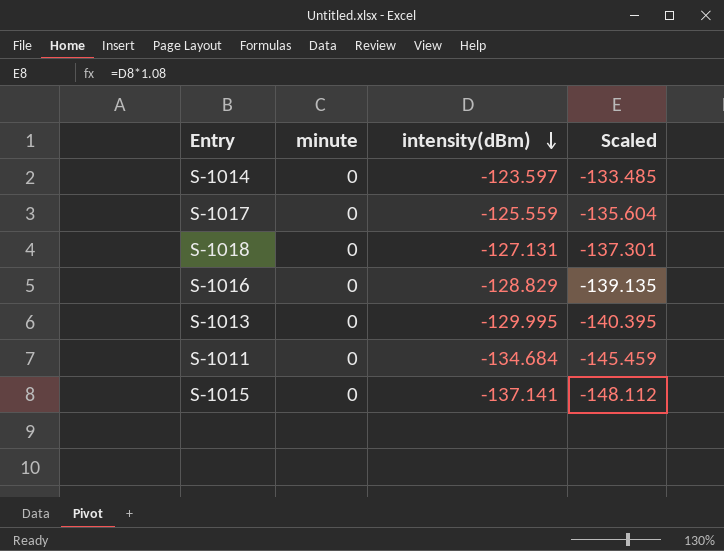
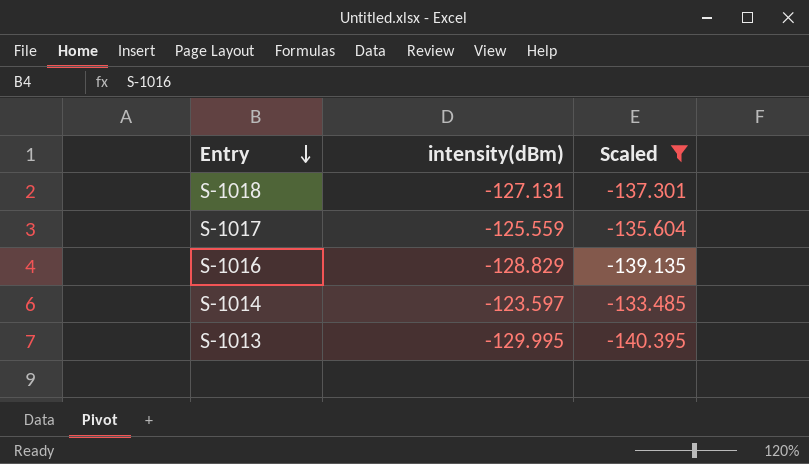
filter: none -> Scaled >= -140.395
row order: intensity(dBm) descending -> Entry descending
column minute | position: 2 -> none

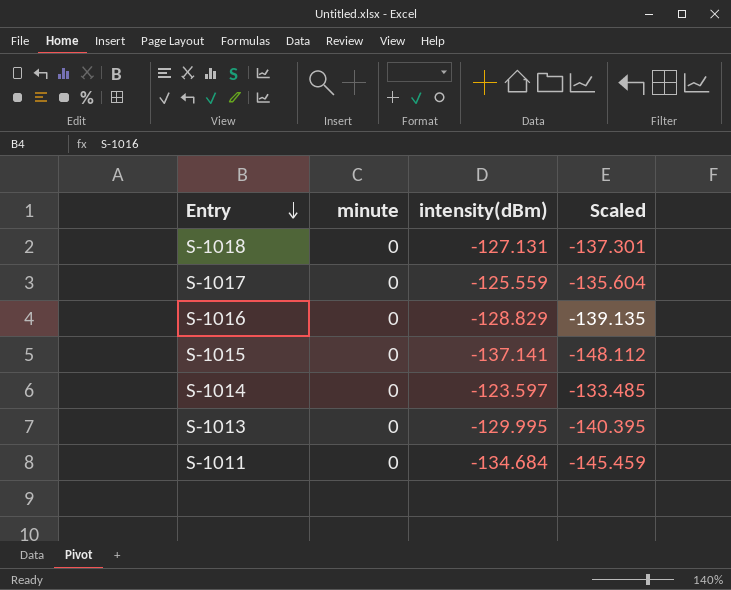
filter: Scaled >= -140.395 -> none
column minute | position: none -> 2

